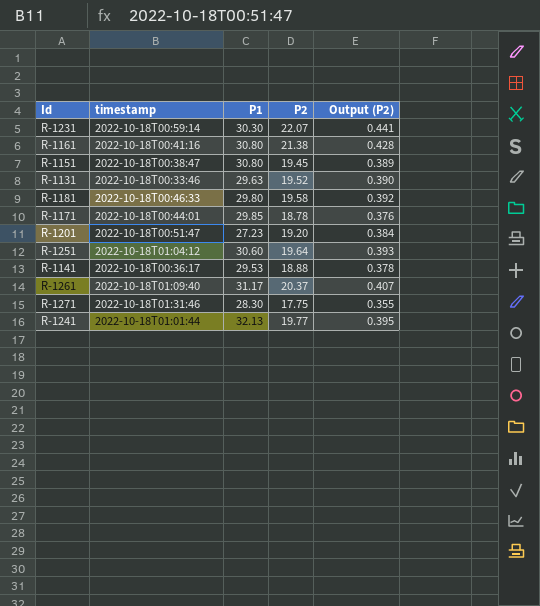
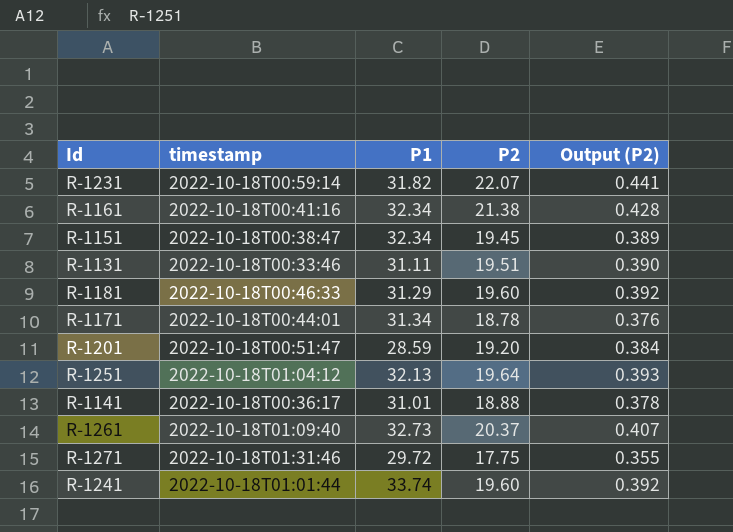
R-1231 | P1: 30.30 -> 31.82
R-1161 | P1: 30.80 -> 32.34
R-1151 | P1: 30.80 -> 32.34
R-1131 | P1: 29.63 -> 31.11
R-1131 | P2: 19.52 -> 19.51
R-1181 | P1: 29.80 -> 31.29
R-1181 | P2: 19.58 -> 19.60
R-1171 | P1: 29.85 -> 31.34
R-1201 | P1: 27.23 -> 28.59
R-1251 | P1: 30.60 -> 32.13
R-1141 | P1: 29.53 -> 31.01
R-1261 | P1: 31.17 -> 32.73
R-1271 | P1: 28.30 -> 29.72
R-1241 | P1: 32.13 -> 33.74
R-1241 | P2: 19.77 -> 19.60
R-1241 | Output (P2): 0.395 -> 0.392

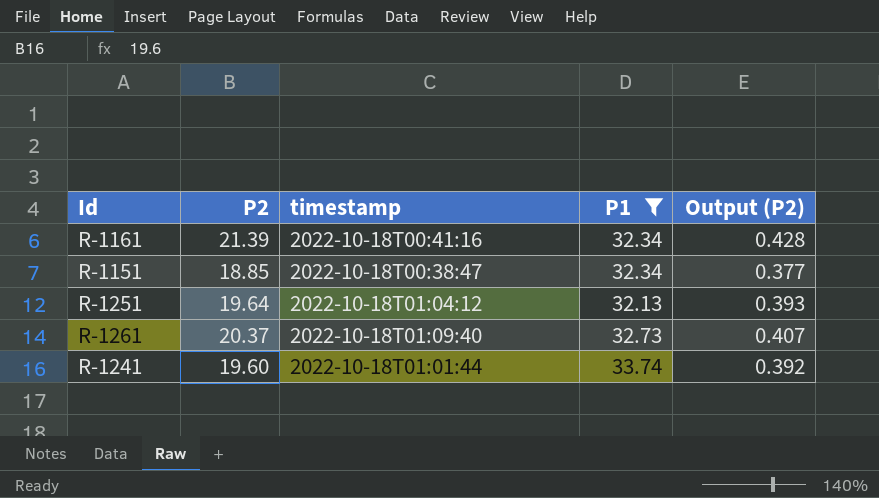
filter: none -> P1 >= 32.13
column P2 | position: 4 -> 2
R-1161 | P2: 21.38 -> 21.39
R-1151 | P2: 19.45 -> 18.85
R-1151 | Output (P2): 0.389 -> 0.377

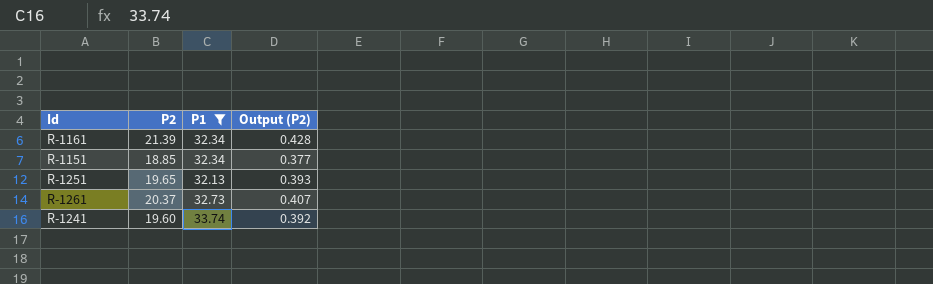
column timestamp | position: 3 -> none
R-1251 | P2: 19.64 -> 19.65

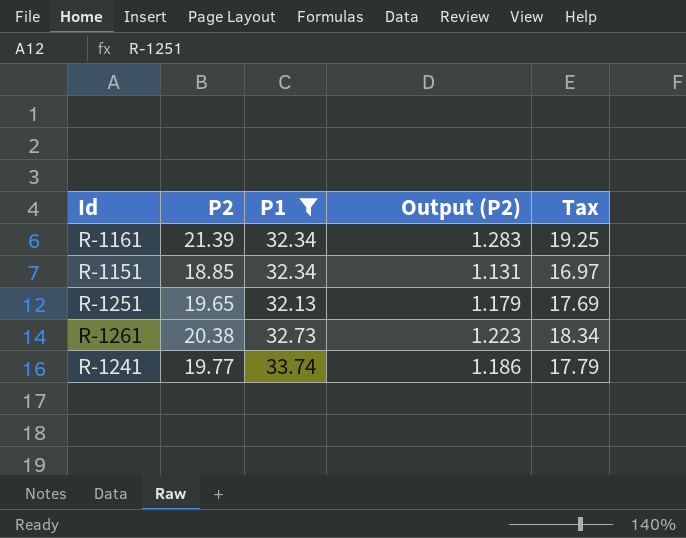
column Output (P2) | formula: [P2] * 0.02 -> [P2] * 0.06
column Tax | formula: none -> [P2] * 0.9
R-1261 | P2: 20.37 -> 20.38
R-1241 | P2: 19.60 -> 19.77

